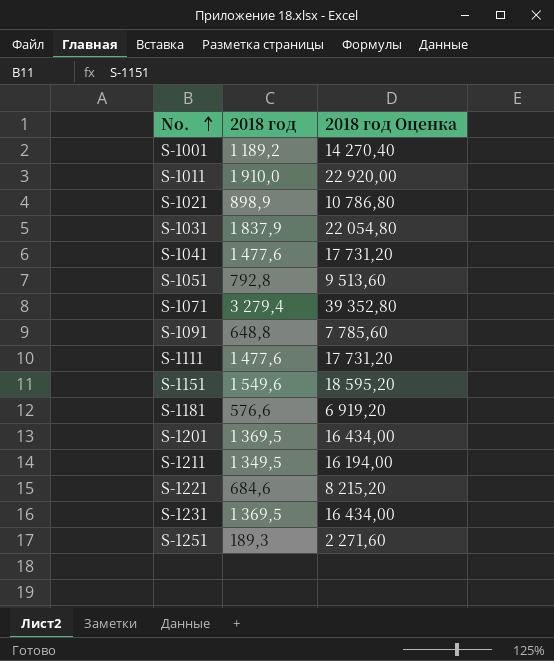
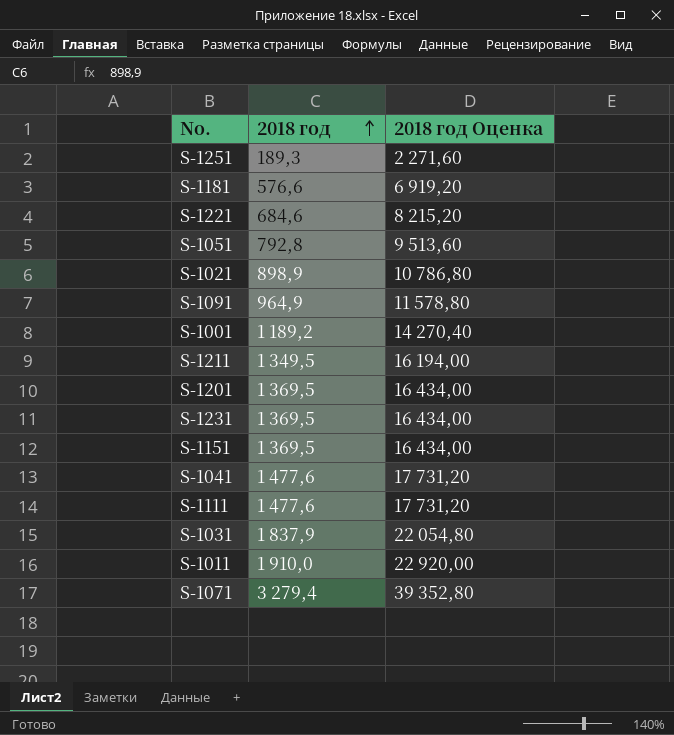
row order: No. ascending -> 2018 год ascending
S-1091 | 2018 год: 648,8 -> 964,9
S-1091 | 2018 год Оценка: 7 785,60 -> 11 578,80
S-1151 | 2018 год: 1 549,6 -> 1 369,5
S-1151 | 2018 год Оценка: 18 595,20 -> 16 434,00

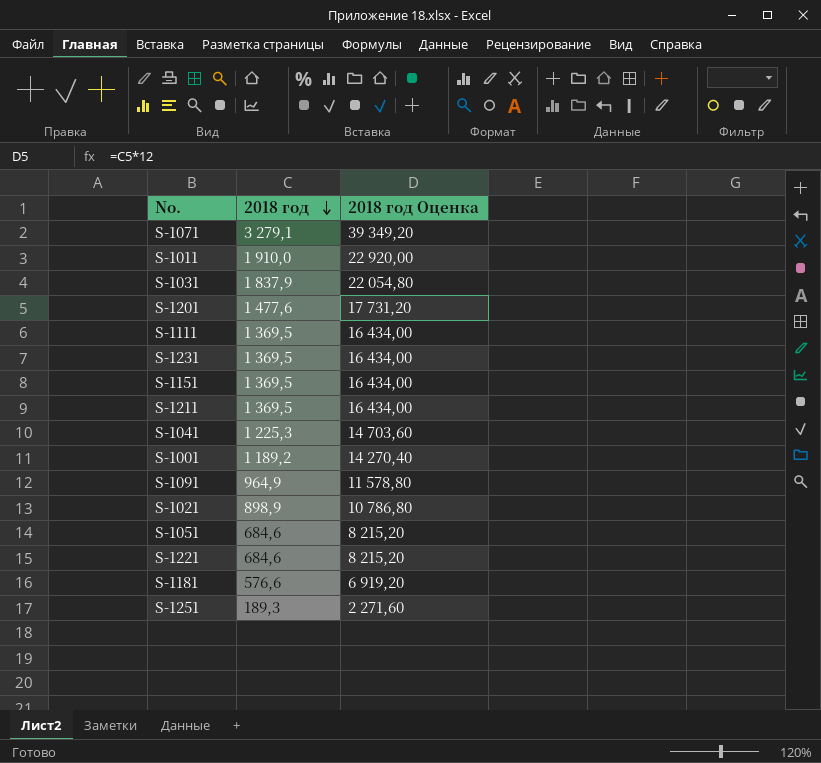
row order: 2018 год ascending -> 2018 год descending
S-1071 | 2018 год: 3 279,4 -> 3 279,1
S-1071 | 2018 год Оценка: 39 352,80 -> 39 349,20
S-1201 | 2018 год: 1 369,5 -> 1 477,6
S-1201 | 2018 год Оценка: 16 434,00 -> 17 731,20
S-1111 | 2018 год: 1 477,6 -> 1 369,5
S-1111 | 2018 год Оценка: 17 731,20 -> 16 434,00
S-1211 | 2018 год: 1 349,5 -> 1 369,5
S-1211 | 2018 год Оценка: 16 194,00 -> 16 434,00
S-1041 | 2018 год: 1 477,6 -> 1 225,3
S-1041 | 2018 год Оценка: 17 731,20 -> 14 703,60
S-1051 | 2018 год: 792,8 -> 684,6
S-1051 | 2018 год Оценка: 9 513,60 -> 8 215,20

